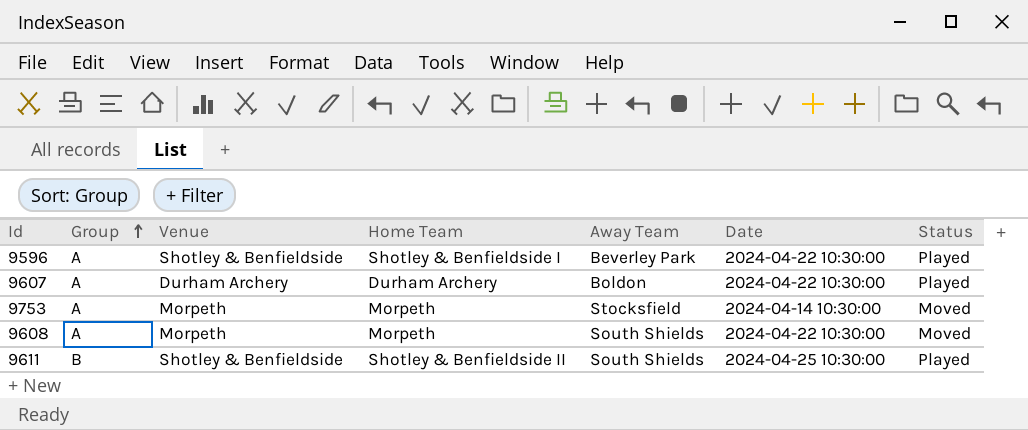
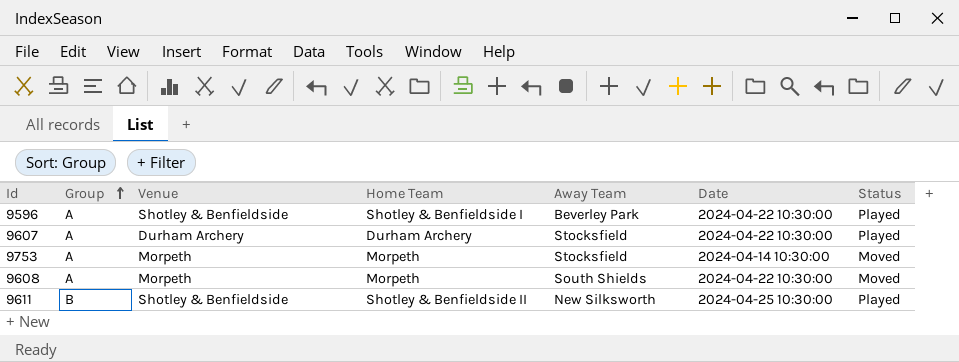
9607 | Away Team: Boldon -> Stocksfield
9611 | Away Team: South Shields -> New Silksworth

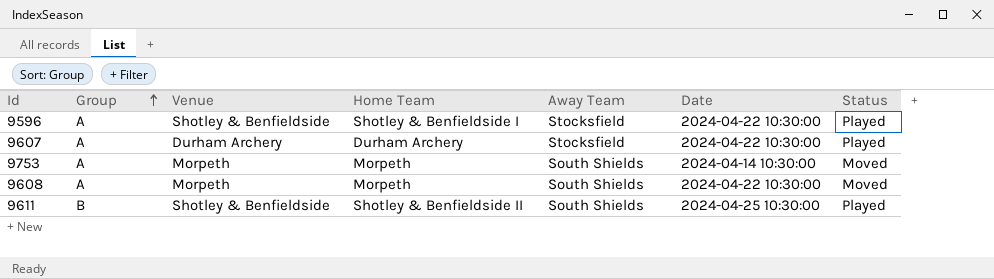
9596 | Away Team: Beverley Park -> Stocksfield
9753 | Away Team: Stocksfield -> South Shields
9611 | Away Team: New Silksworth -> South Shields

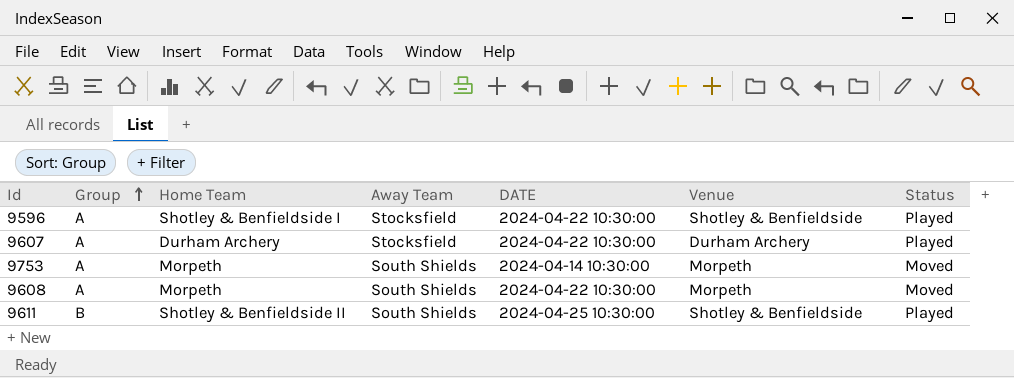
column name: Date -> DATE
column Venue | position: 3 -> 6

